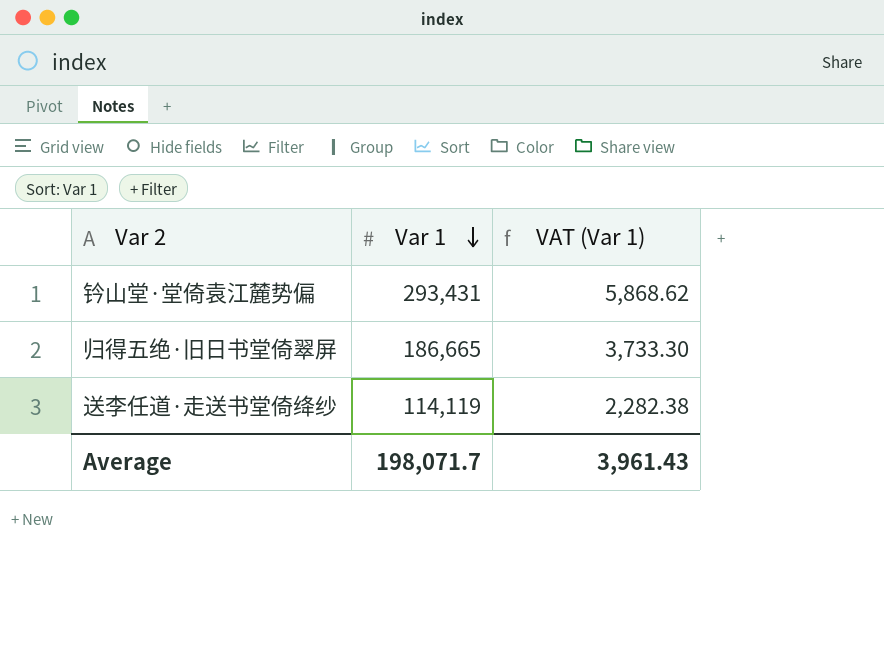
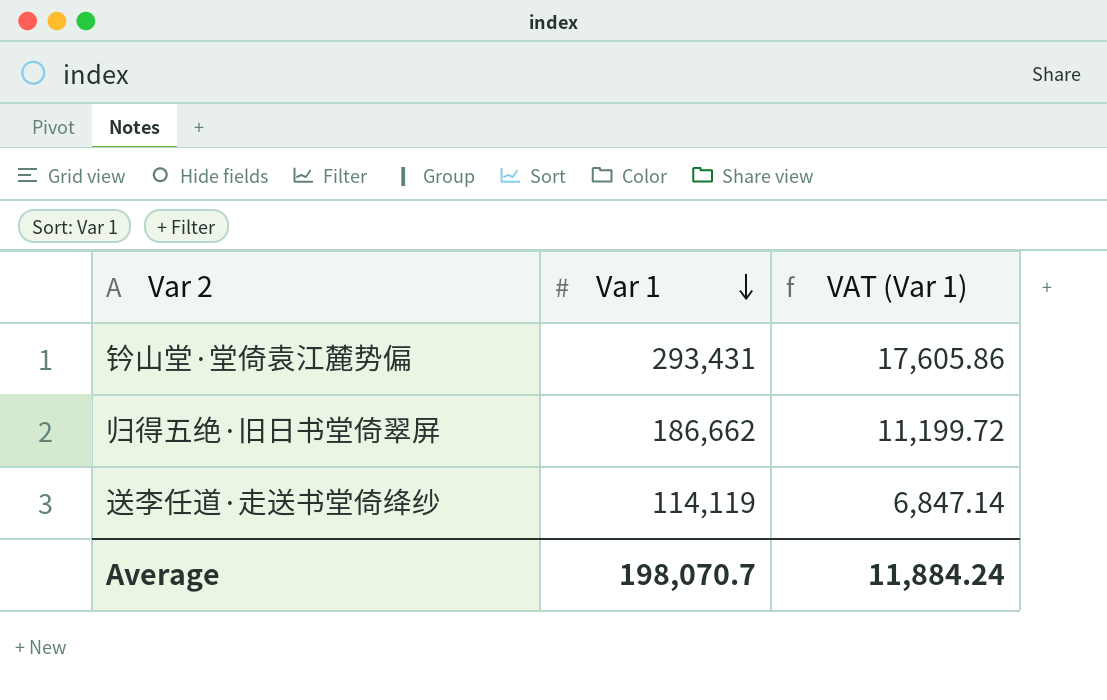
column VAT (Var 1) | formula: [Var 1] * 0.02 -> [Var 1] * 0.06
归得五绝·旧日书堂倚翠屏 | Var 1: 186,665 -> 186,662
Average | Var 1: 198,071.7 -> 198,070.7
Average | VAT (Var 1): 3,961.43 -> 11,884.24

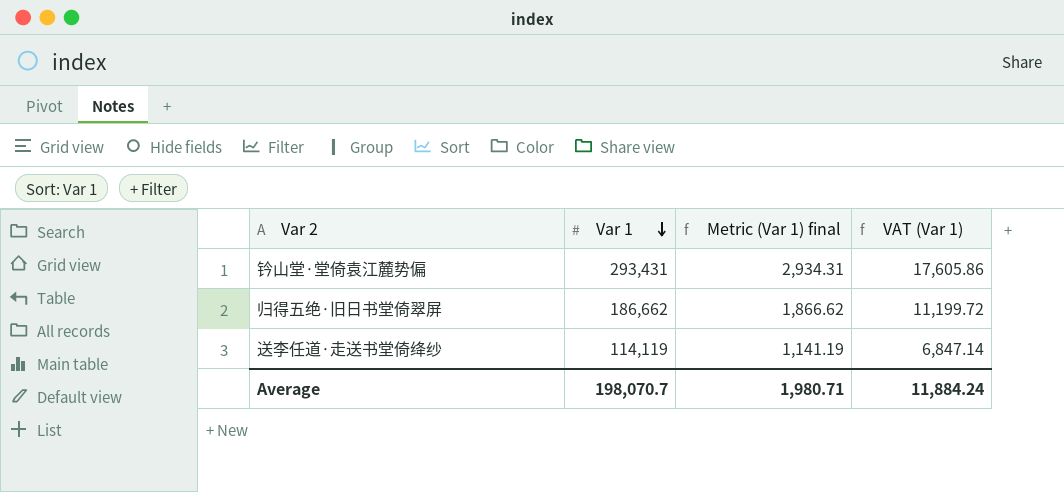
column Metric (Var 1) final | formula: none -> [Var 1] * 0.01

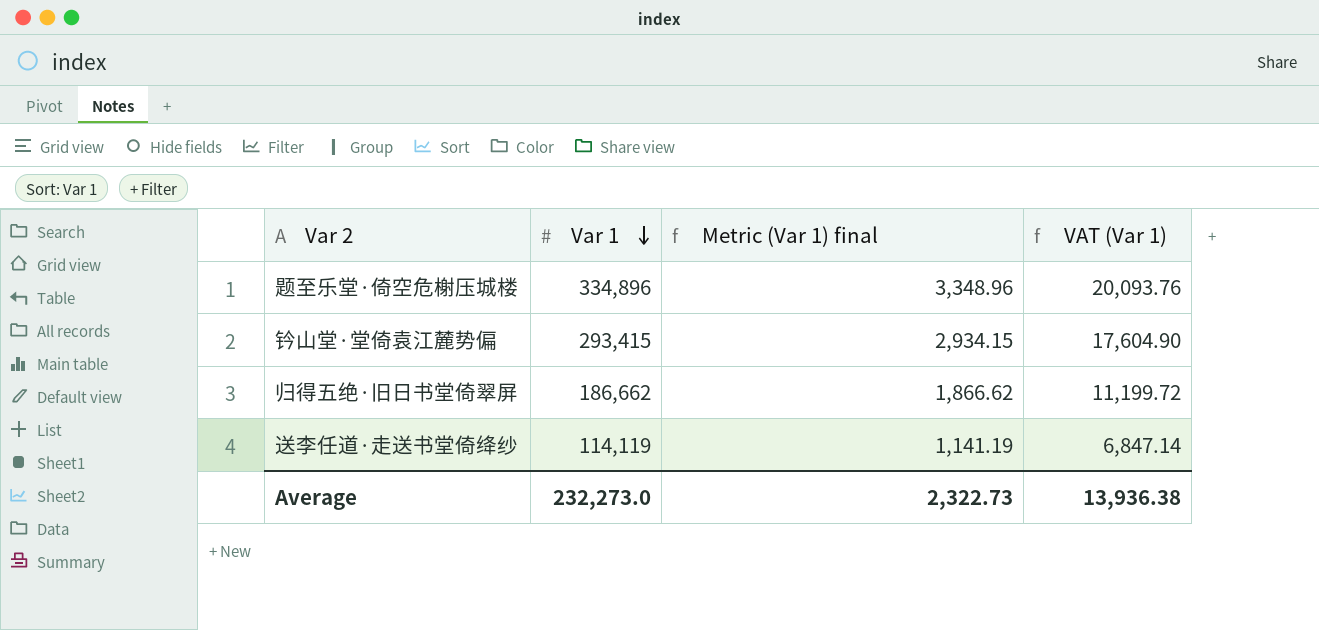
row 题至乐堂·倚空危榭压城楼: none -> 334,896 | 3,348.96 | 20,093.76
钤山堂·堂倚袁江麓势偏 | Var 1: 293,431 -> 293,415
钤山堂·堂倚袁江麓势偏 | Metric (Var 1) final: 2,934.31 -> 2,934.15
钤山堂·堂倚袁江麓势偏 | VAT (Var 1): 17,605.86 -> 17,604.90
Average | Var 1: 198,070.7 -> 232,273.0
Average | Metric (Var 1) final: 1,980.71 -> 2,322.73
Average | VAT (Var 1): 11,884.24 -> 13,936.38

